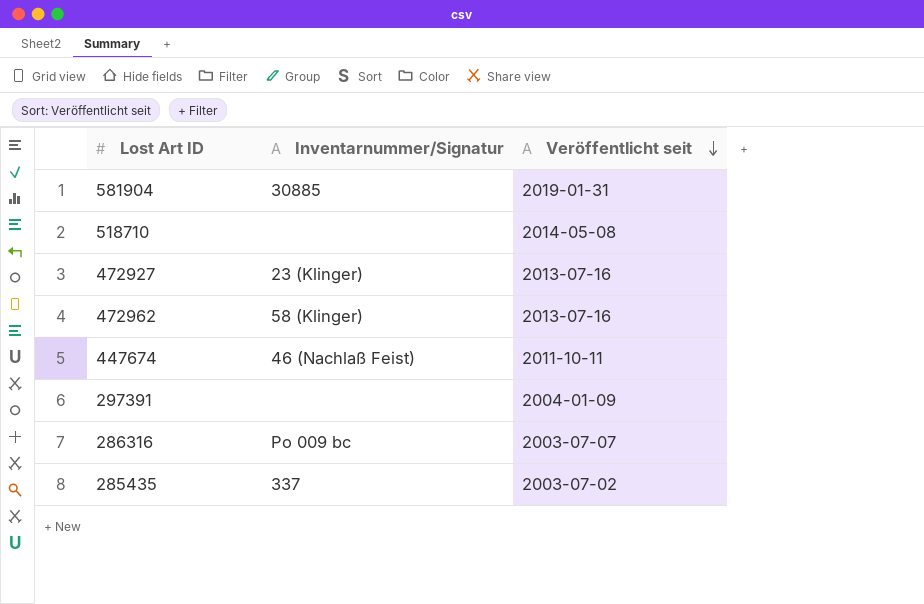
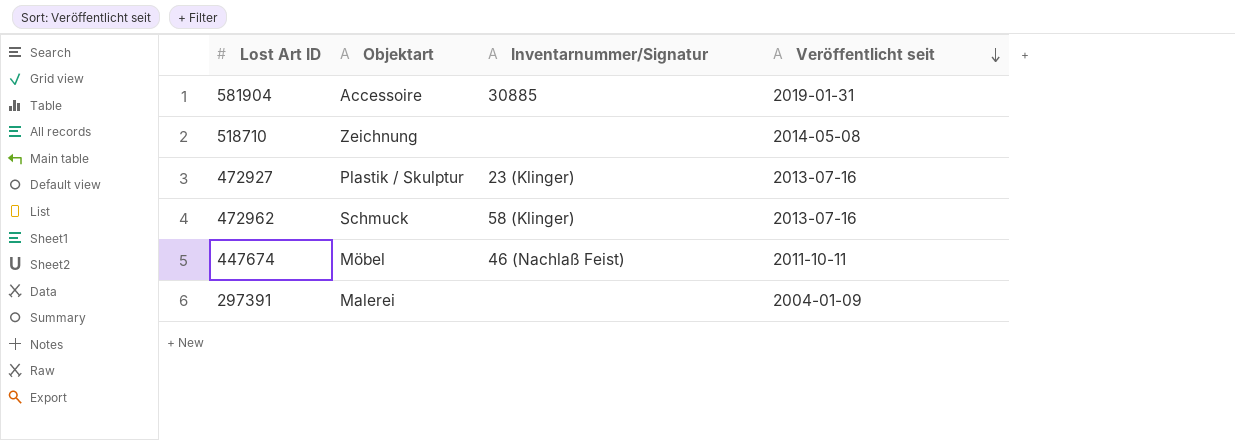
column Objektart | position: none -> 2
row 286316: Po 009 bc | 2003-07-07 -> none
row 285435: 337 | 2003-07-02 -> none

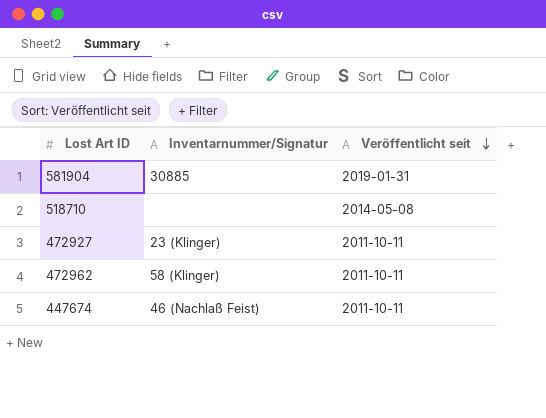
column Objektart | position: 2 -> none
row 297391: Malerei | none | 2004-01-09 -> none
472927 | Veröffentlicht seit: 2013-07-16 -> 2011-10-11
472962 | Veröffentlicht seit: 2013-07-16 -> 2011-10-11

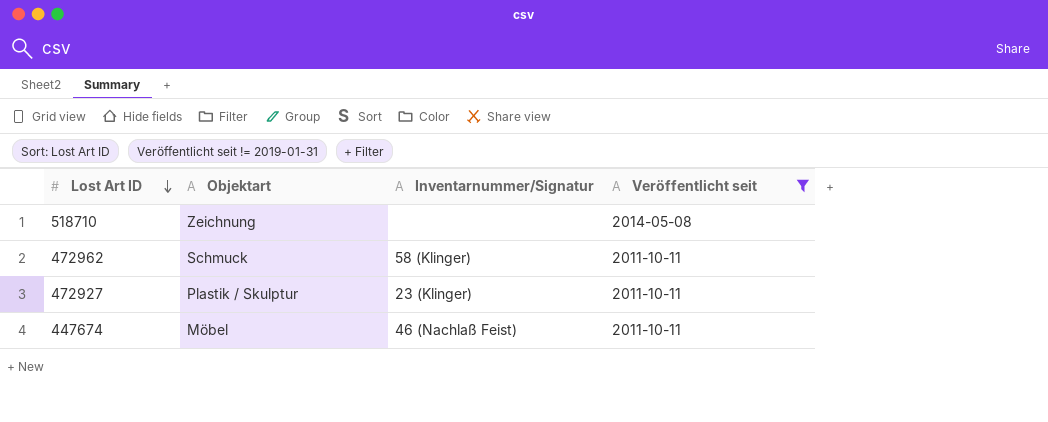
filter: none -> Veröffentlicht seit != 2019-01-31
row order: Veröffentlicht seit descending -> Lost Art ID descending
column Objektart | position: none -> 2

